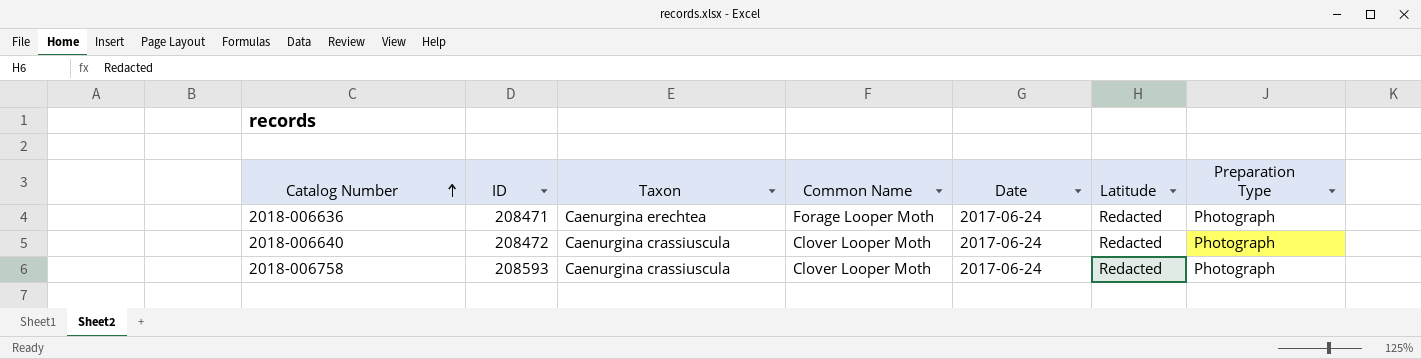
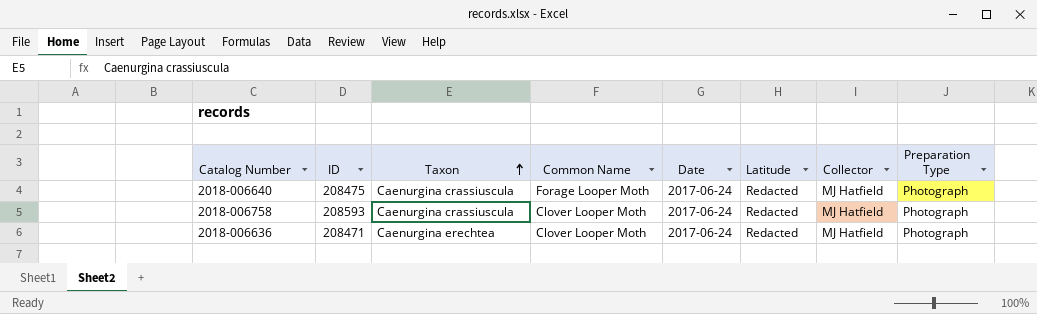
row order: Catalog Number ascending -> Taxon ascending
column Collector | position: none -> 7
2018-006640 | ID: 208472 -> 208475
2018-006640 | Common Name: Clover Looper Moth -> Forage Looper Moth
2018-006636 | Common Name: Forage Looper Moth -> Clover Looper Moth

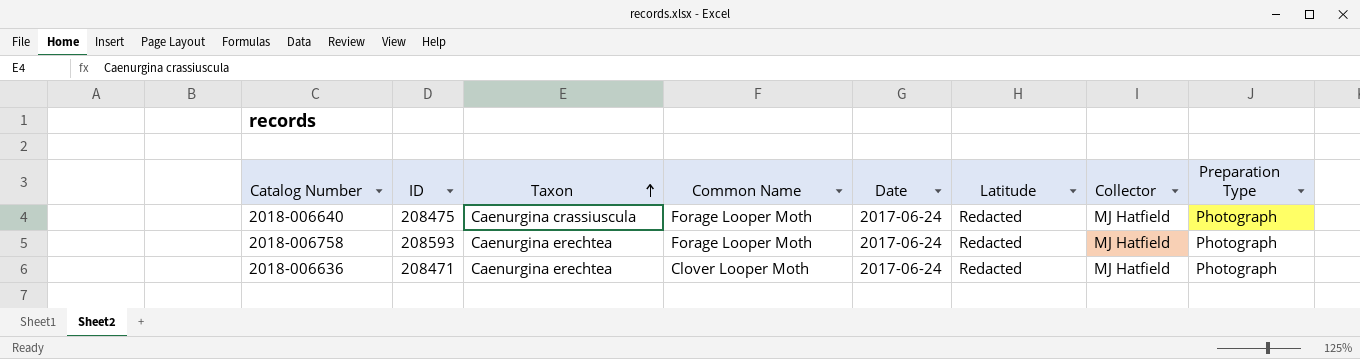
2018-006758 | Taxon: Caenurgina crassiuscula -> Caenurgina erechtea
2018-006758 | Common Name: Clover Looper Moth -> Forage Looper Moth

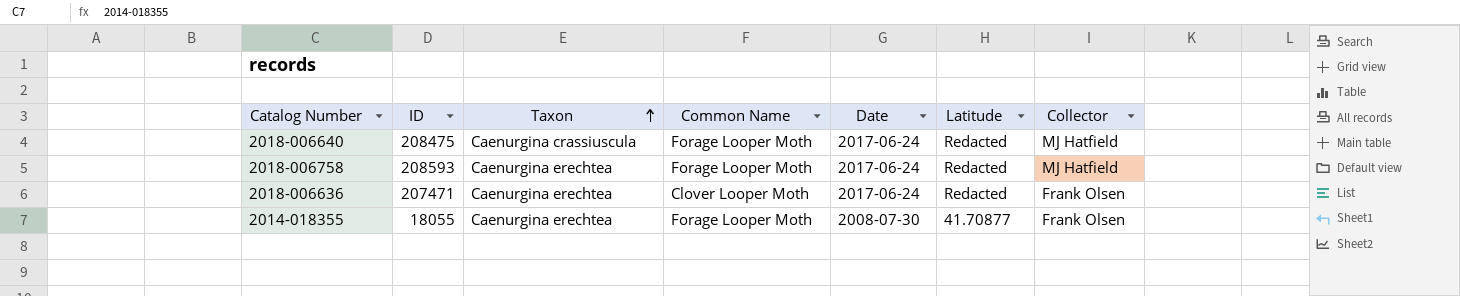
column Preparation Type | position: 8 -> none
2018-006636 | ID: 208471 -> 207471
2018-006636 | Collector: MJ Hatfield -> Frank Olsen
row 2014-018355: none -> 18055 | Caenurgina erechtea | Forage Looper Moth | 2008-07-30 | 41.70877 | Frank Olsen

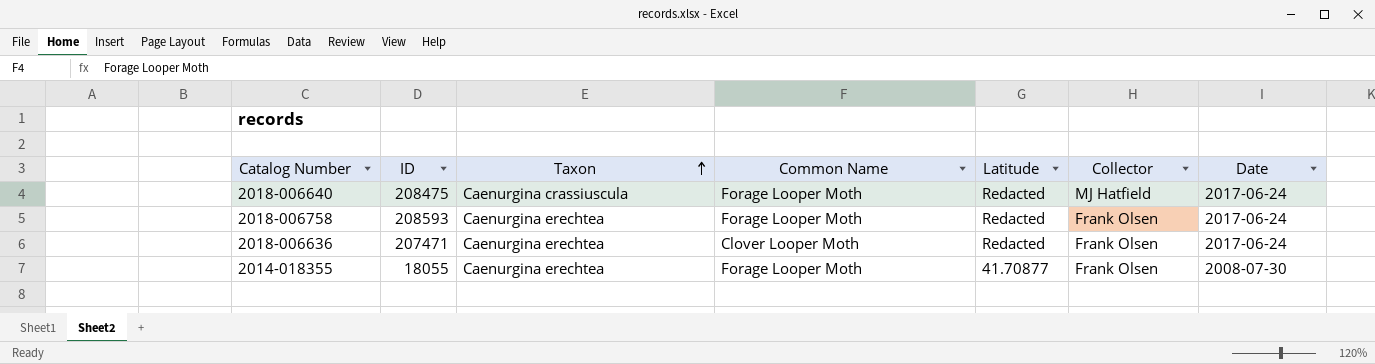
column Date | position: 5 -> 7
2018-006758 | Collector: MJ Hatfield -> Frank Olsen

